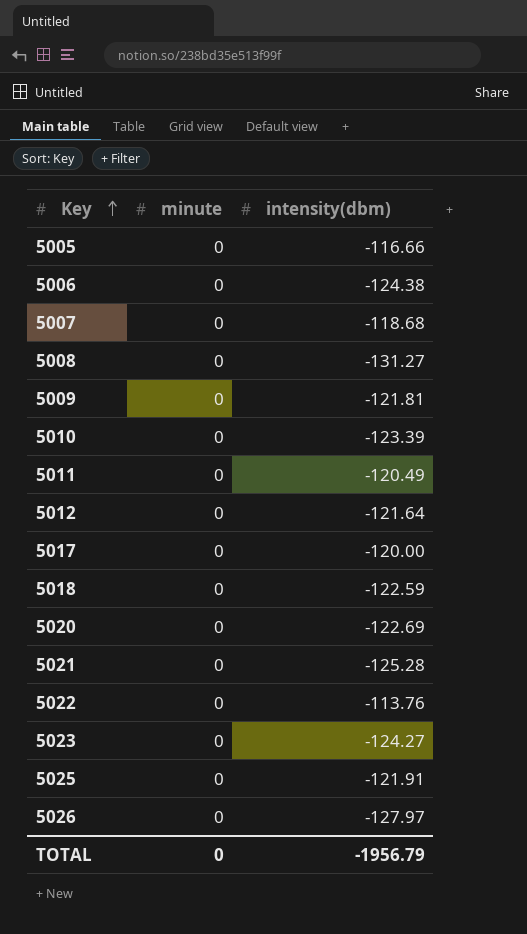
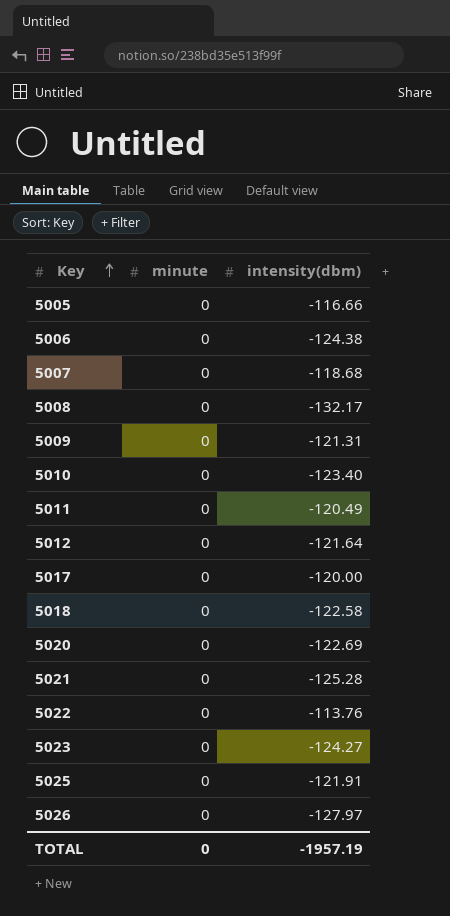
5008 | intensity(dbm): -131.27 -> -132.17
5009 | intensity(dbm): -121.81 -> -121.31
5010 | intensity(dbm): -123.39 -> -123.40
5018 | intensity(dbm): -122.59 -> -122.58
TOTAL | intensity(dbm): -1956.79 -> -1957.19

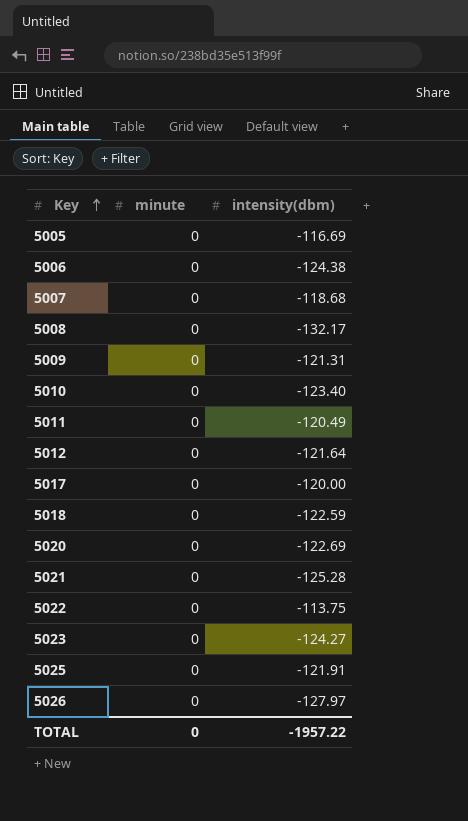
5005 | intensity(dbm): -116.66 -> -116.69
5018 | intensity(dbm): -122.58 -> -122.59
5022 | intensity(dbm): -113.76 -> -113.75
TOTAL | intensity(dbm): -1957.19 -> -1957.22

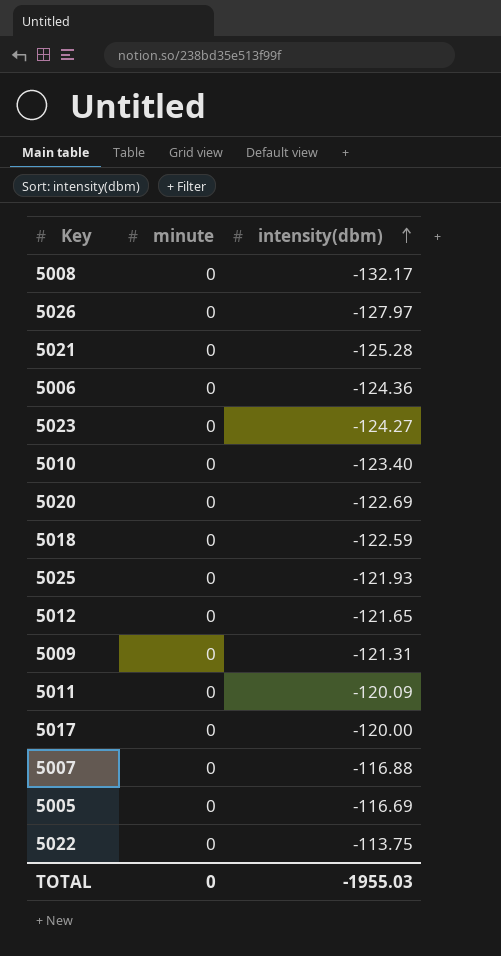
row order: Key ascending -> intensity(dbm) ascending
5006 | intensity(dbm): -124.38 -> -124.36
5025 | intensity(dbm): -121.91 -> -121.93
5012 | intensity(dbm): -121.64 -> -121.65
5011 | intensity(dbm): -120.49 -> -120.09
5007 | intensity(dbm): -118.68 -> -116.88
TOTAL | intensity(dbm): -1957.22 -> -1955.03

